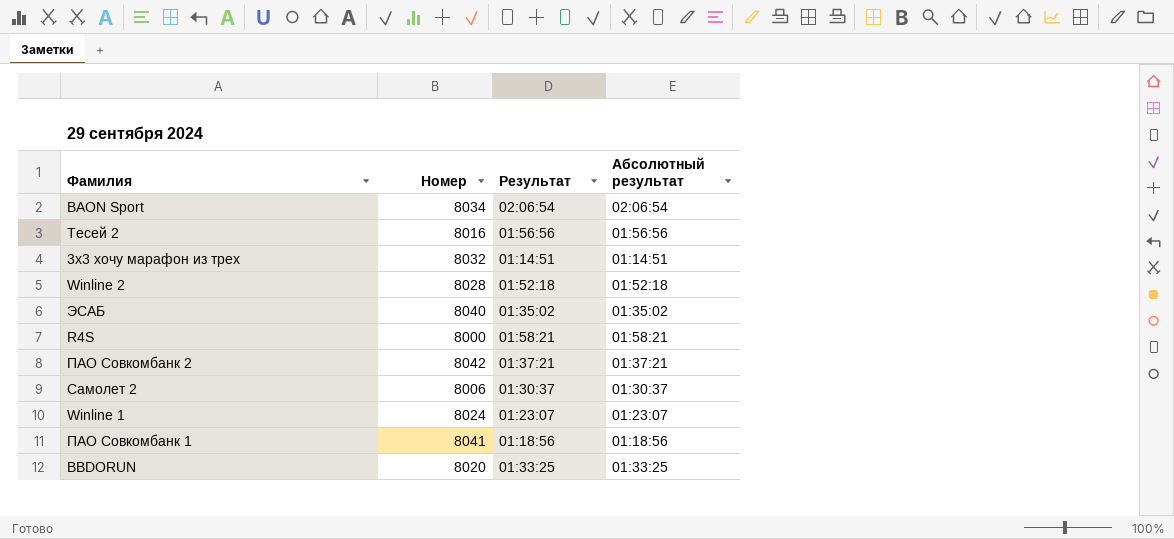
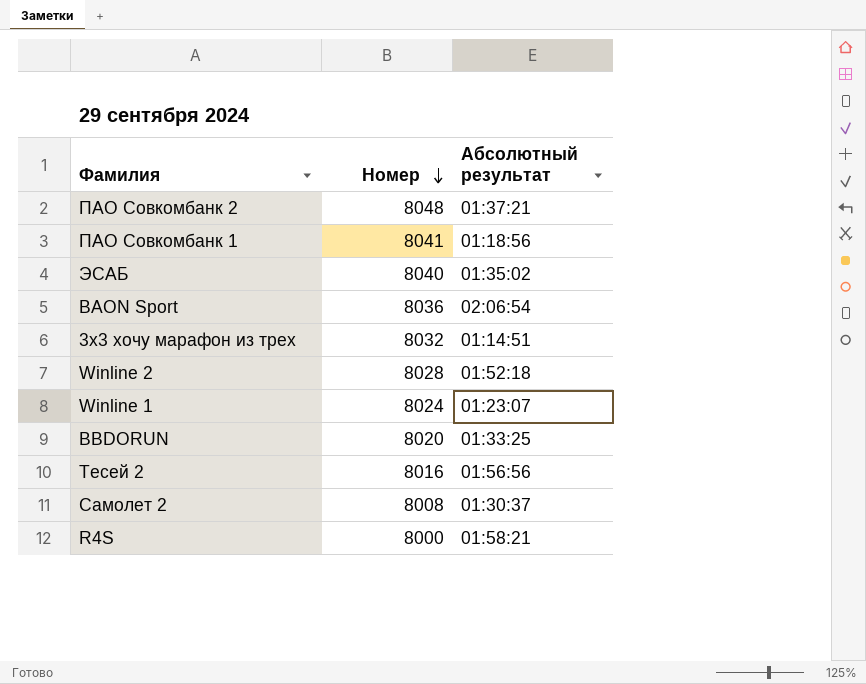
row order: none -> Номер descending
column Результат | position: 3 -> none
ПАО Совкомбанк 2 | Номер: 8042 -> 8048
BAON Sport | Номер: 8034 -> 8036
Самолет 2 | Номер: 8006 -> 8008

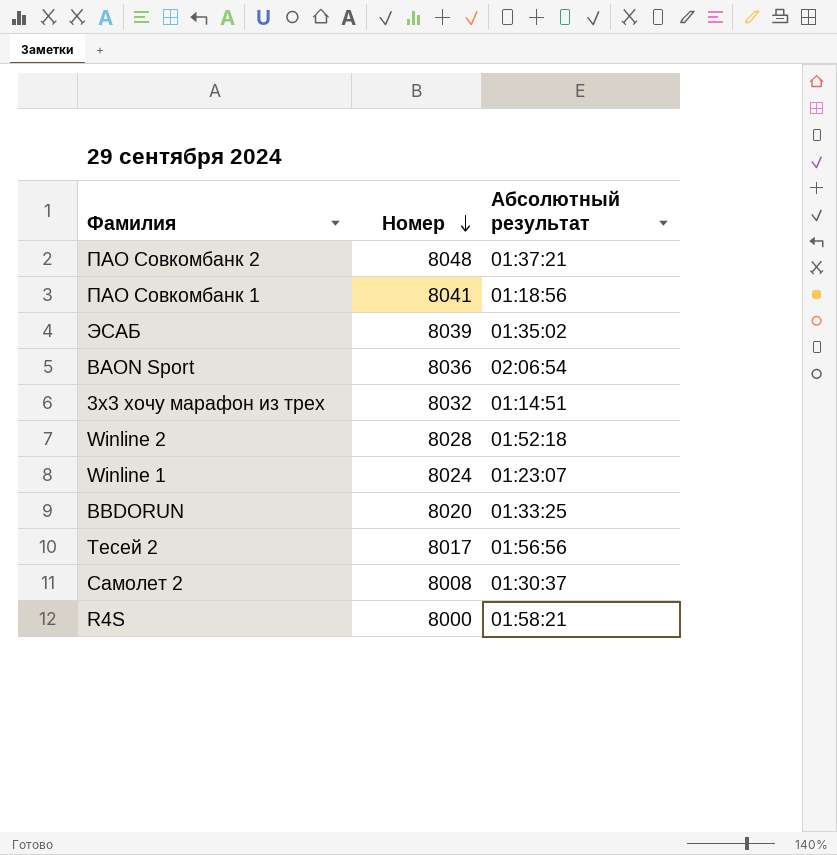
ЭСАБ | Номер: 8040 -> 8039
Тесей 2 | Номер: 8016 -> 8017

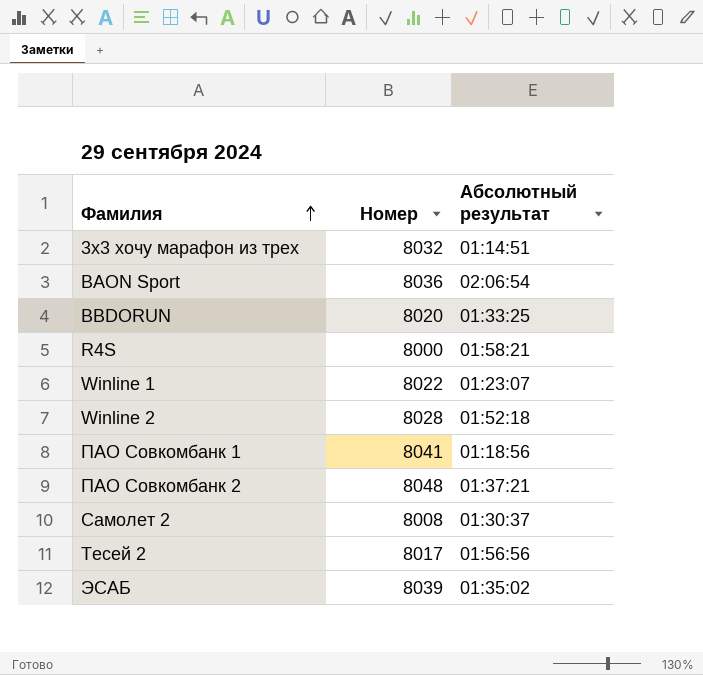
row order: Номер descending -> Фамилия ascending
Winline 1 | Номер: 8024 -> 8022

